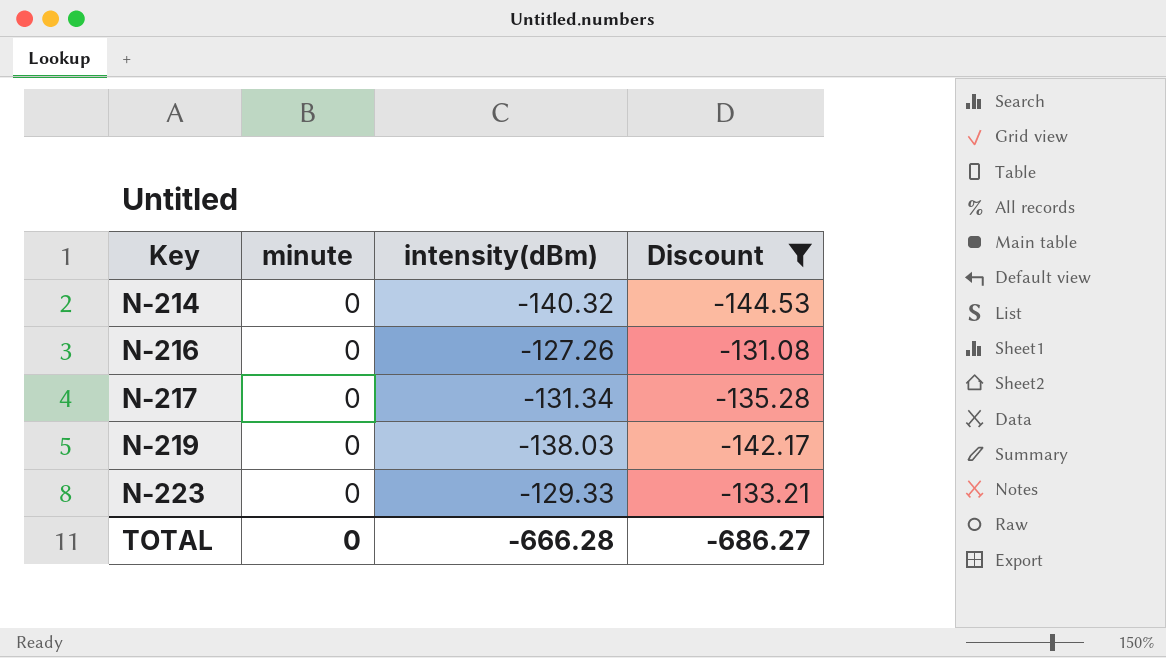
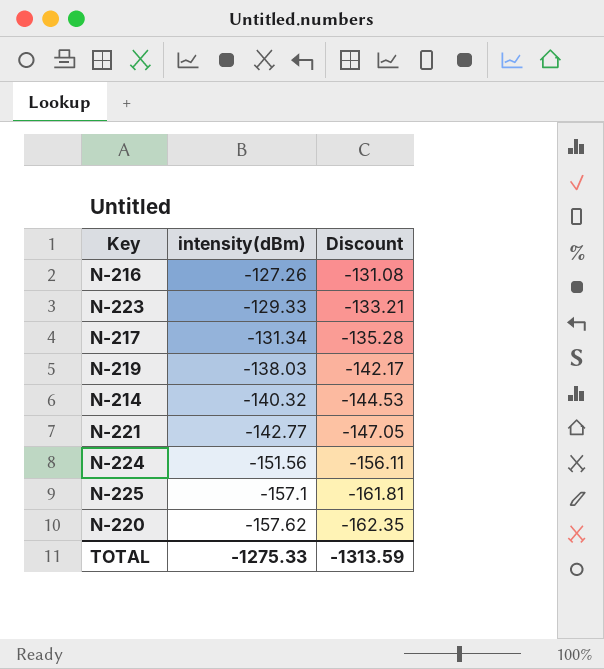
filter: Discount >= -144.53 -> none
row order: Key ascending -> intensity(dBm) descending
column minute | position: 2 -> none
TOTAL | intensity(dBm): -666.28 -> -1275.33
TOTAL | Discount: -686.27 -> -1313.59

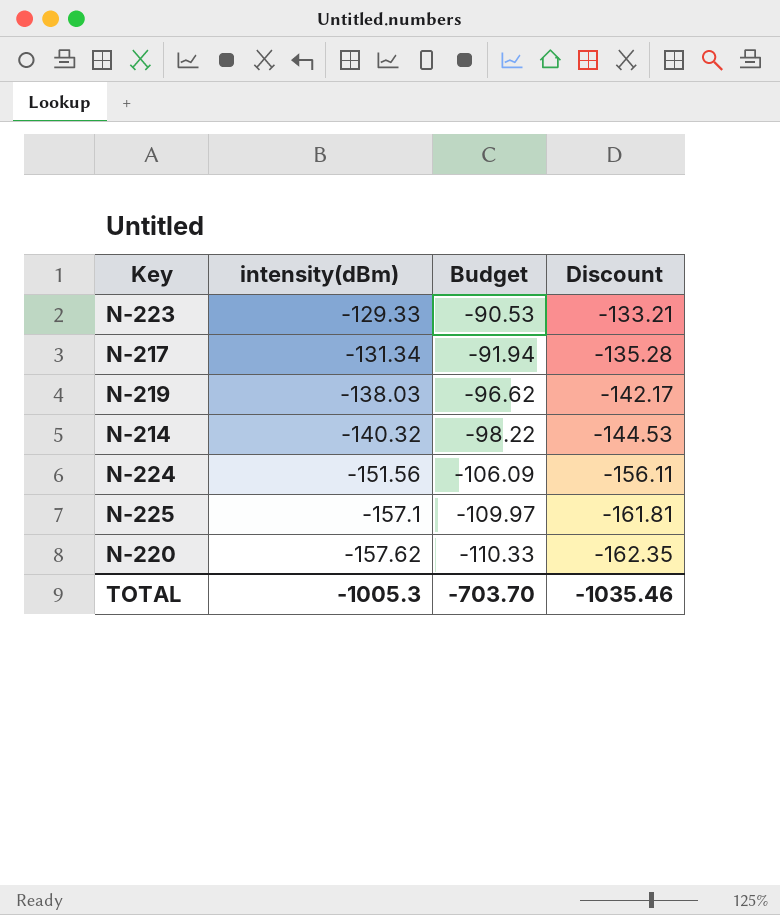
column Budget | formula: none -> [intensity(dBm)] * 0.7
row N-216: -127.26 | -131.08 -> none
row N-221: -142.77 | -147.05 -> none
TOTAL | intensity(dBm): -1275.33 -> -1005.3
TOTAL | Discount: -1313.59 -> -1035.46

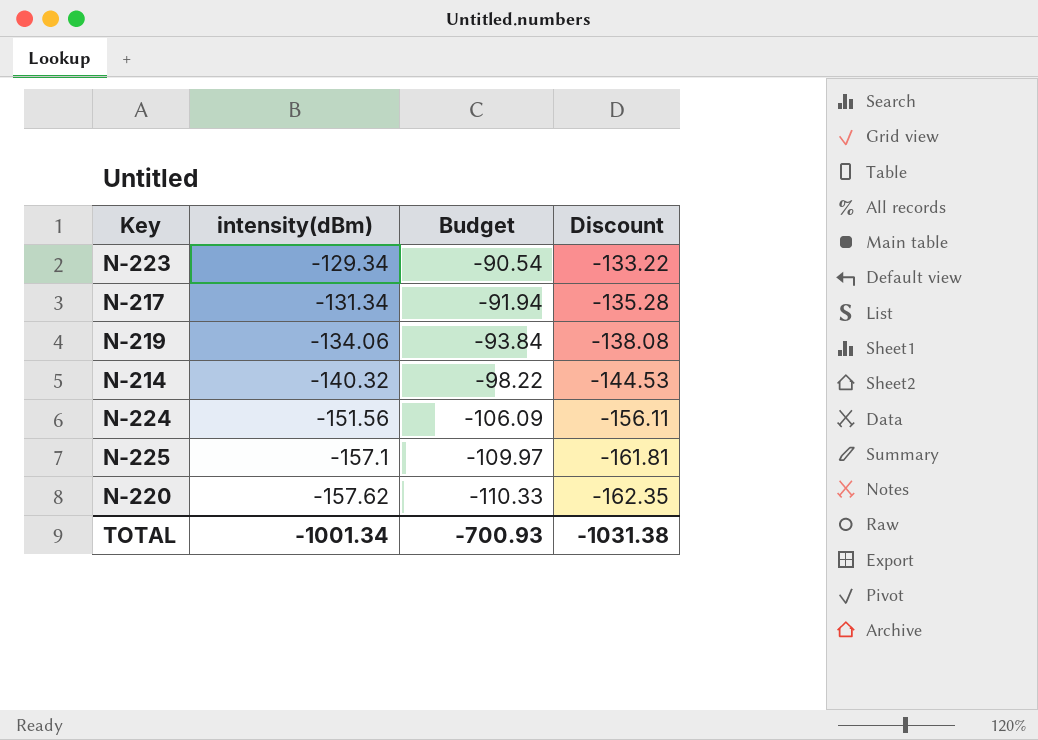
N-223 | intensity(dBm): -129.33 -> -129.34
N-223 | Budget: -90.53 -> -90.54
N-223 | Discount: -133.21 -> -133.22
N-219 | intensity(dBm): -138.03 -> -134.06
N-219 | Budget: -96.62 -> -93.84
N-219 | Discount: -142.17 -> -138.08
TOTAL | intensity(dBm): -1005.3 -> -1001.34
TOTAL | Budget: -703.70 -> -700.93
TOTAL | Discount: -1035.46 -> -1031.38

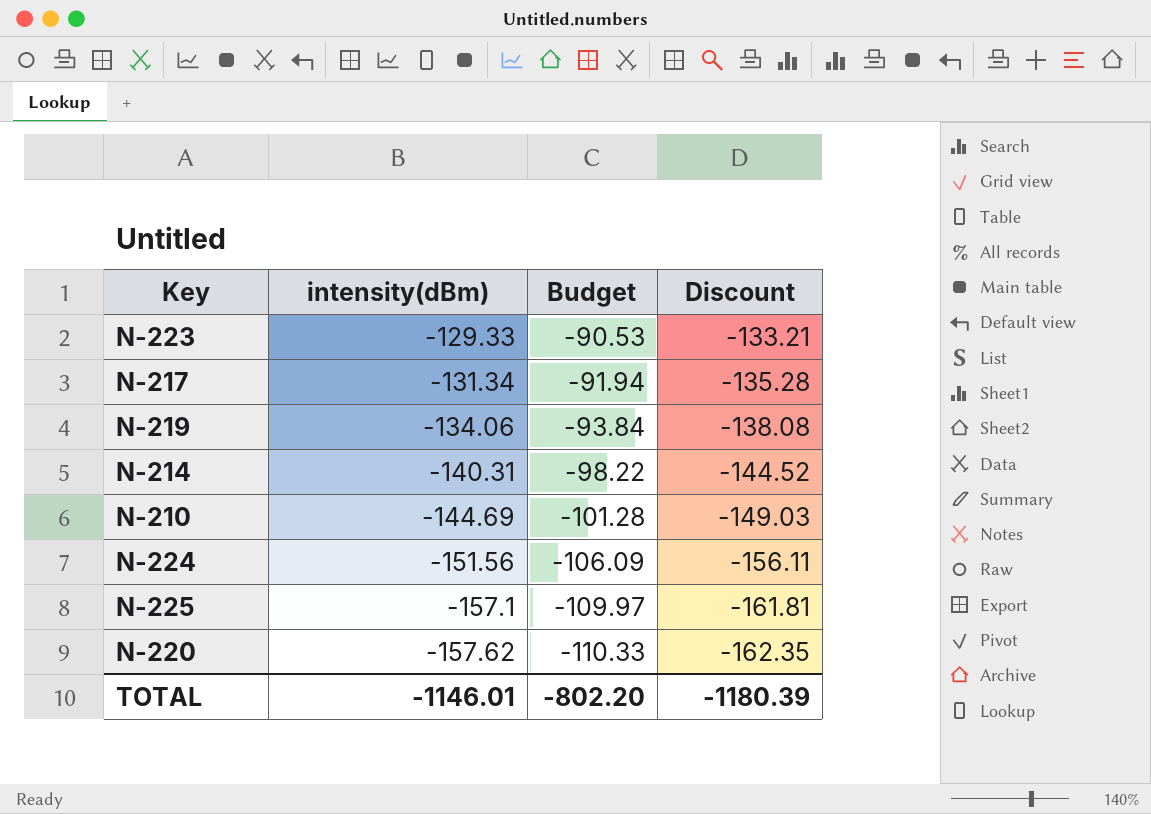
N-223 | intensity(dBm): -129.34 -> -129.33
N-223 | Budget: -90.54 -> -90.53
N-223 | Discount: -133.22 -> -133.21
N-214 | intensity(dBm): -140.32 -> -140.31
N-214 | Discount: -144.53 -> -144.52
row N-210: none -> -144.69 | -101.28 | -149.03
TOTAL | intensity(dBm): -1001.34 -> -1146.01
TOTAL | Budget: -700.93 -> -802.20
TOTAL | Discount: -1031.38 -> -1180.39

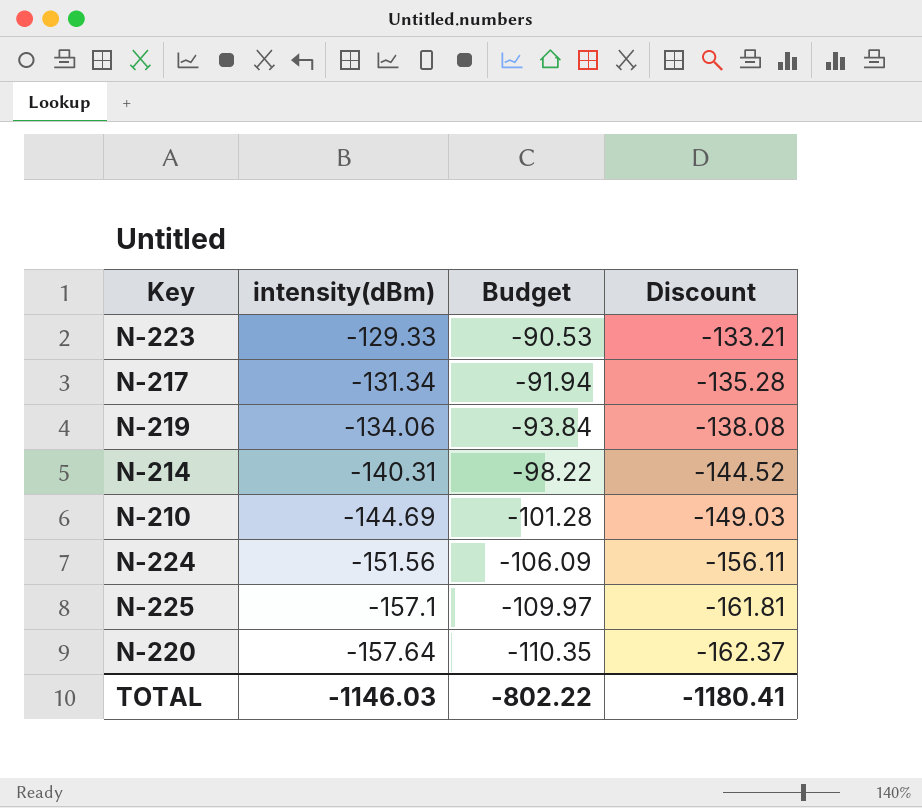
N-220 | intensity(dBm): -157.62 -> -157.64
N-220 | Budget: -110.33 -> -110.35
N-220 | Discount: -162.35 -> -162.37
TOTAL | intensity(dBm): -1146.01 -> -1146.03
TOTAL | Budget: -802.20 -> -802.22
TOTAL | Discount: -1180.39 -> -1180.41

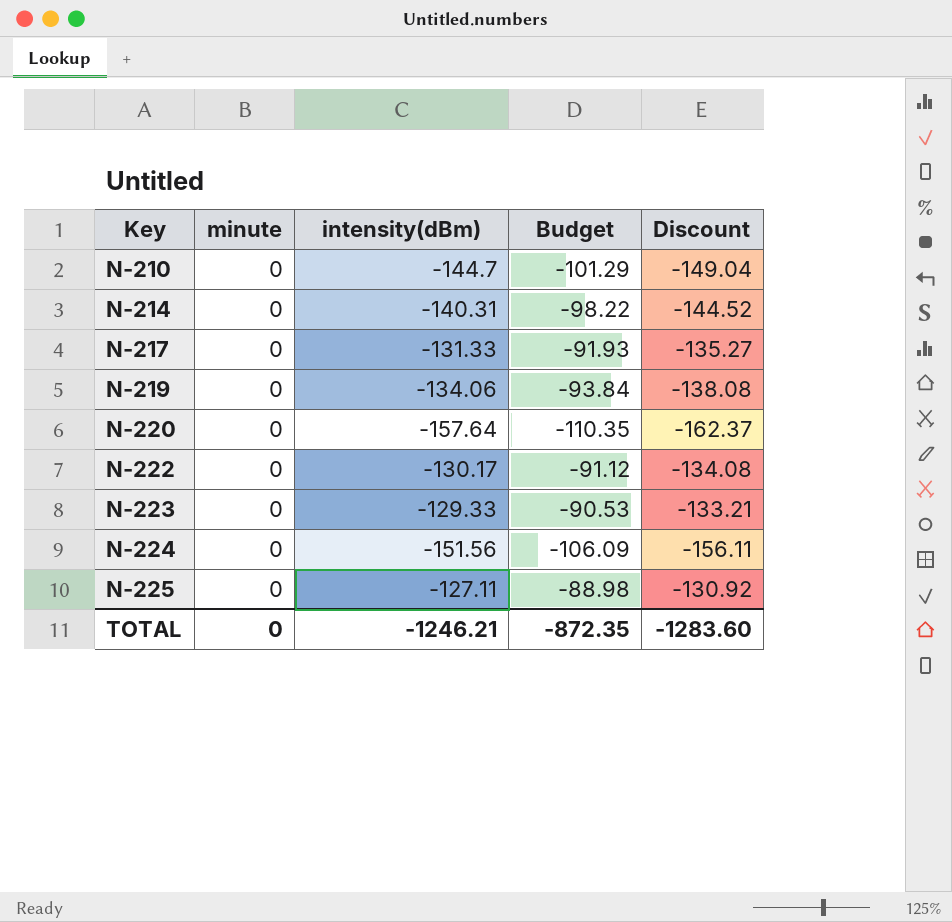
row order: intensity(dBm) descending -> Key ascending
column minute | position: none -> 2
N-210 | intensity(dBm): -144.69 -> -144.7
N-210 | Budget: -101.28 -> -101.29
N-210 | Discount: -149.03 -> -149.04
N-217 | intensity(dBm): -131.34 -> -131.33
N-217 | Budget: -91.94 -> -91.93
N-217 | Discount: -135.28 -> -135.27
row N-222: none -> 0 | -130.17 | -91.12 | -134.08
N-225 | intensity(dBm): -157.1 -> -127.11
N-225 | Budget: -109.97 -> -88.98
N-225 | Discount: -161.81 -> -130.92
TOTAL | intensity(dBm): -1146.03 -> -1246.21
TOTAL | Budget: -802.22 -> -872.35
TOTAL | Discount: -1180.41 -> -1283.60

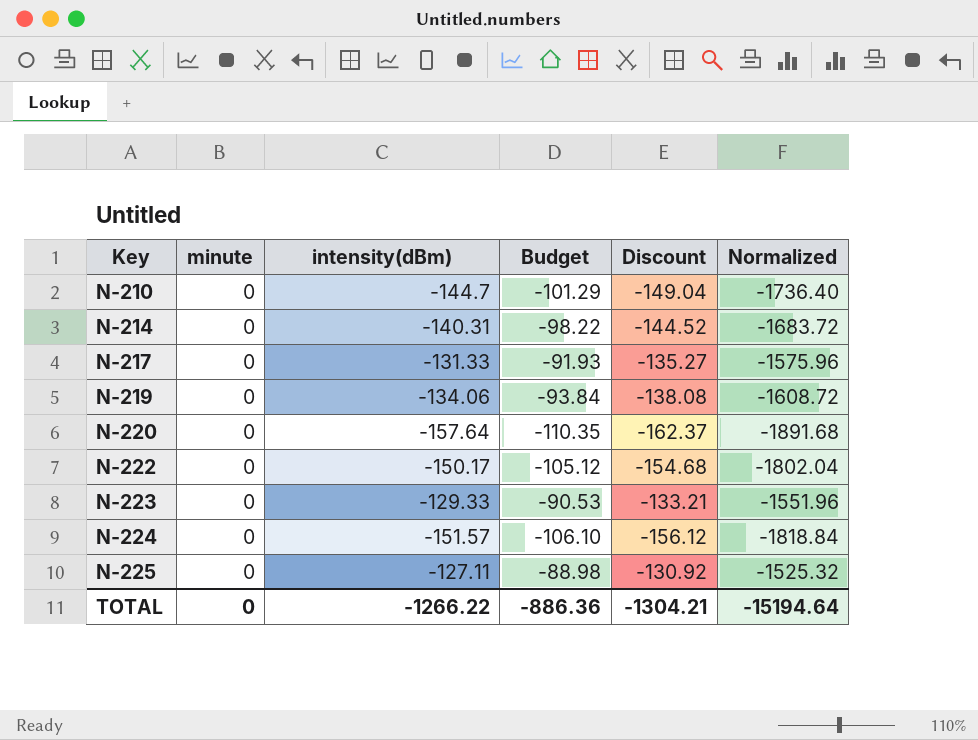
column Normalized | formula: none -> [intensity(dBm)] * 12
N-222 | intensity(dBm): -130.17 -> -150.17
N-222 | Budget: -91.12 -> -105.12
N-222 | Discount: -134.08 -> -154.68
N-224 | intensity(dBm): -151.56 -> -151.57
N-224 | Budget: -106.09 -> -106.10
N-224 | Discount: -156.11 -> -156.12
TOTAL | intensity(dBm): -1246.21 -> -1266.22
TOTAL | Budget: -872.35 -> -886.36
TOTAL | Discount: -1283.60 -> -1304.21

